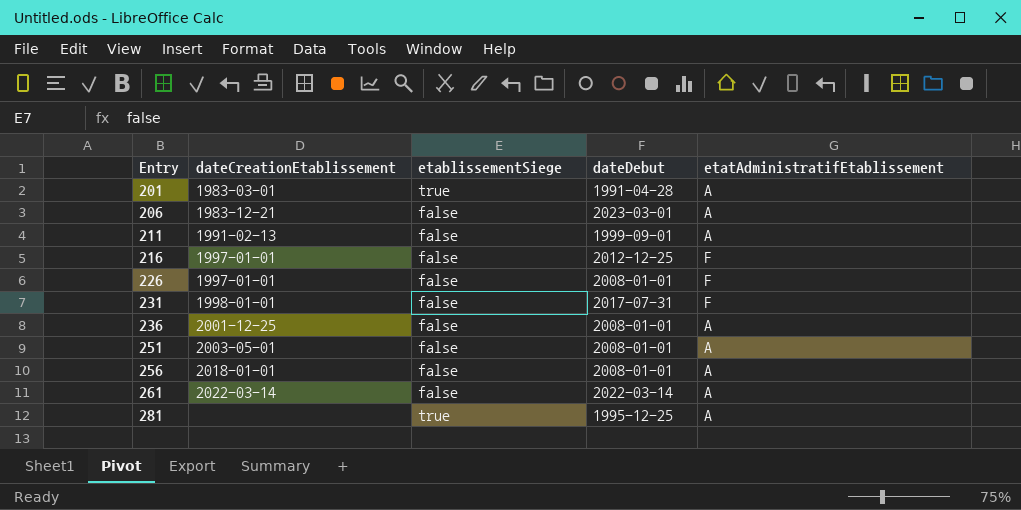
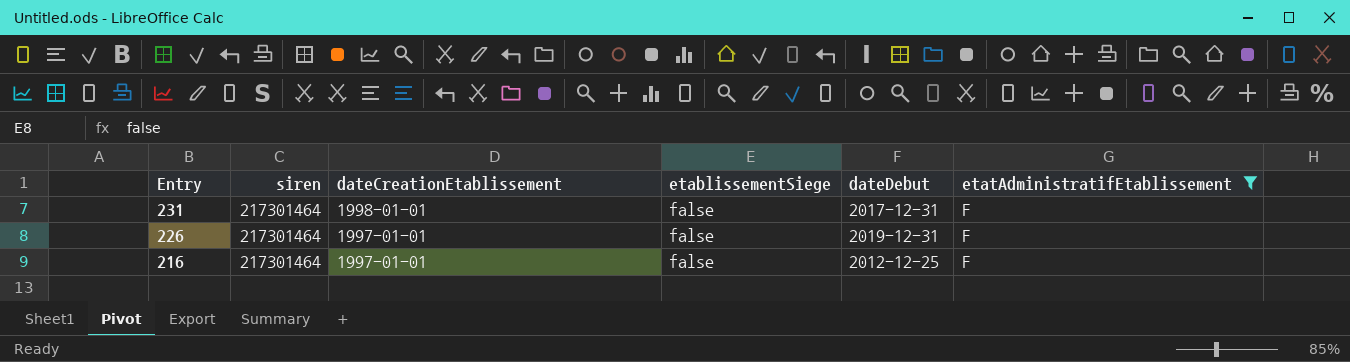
filter: none -> etatAdministratifEtablissement = F
row order: Entry ascending -> Entry descending
column siren | position: none -> 2
231 | dateDebut: 2017-07-31 -> 2017-12-31
226 | dateDebut: 2008-01-01 -> 2019-12-31

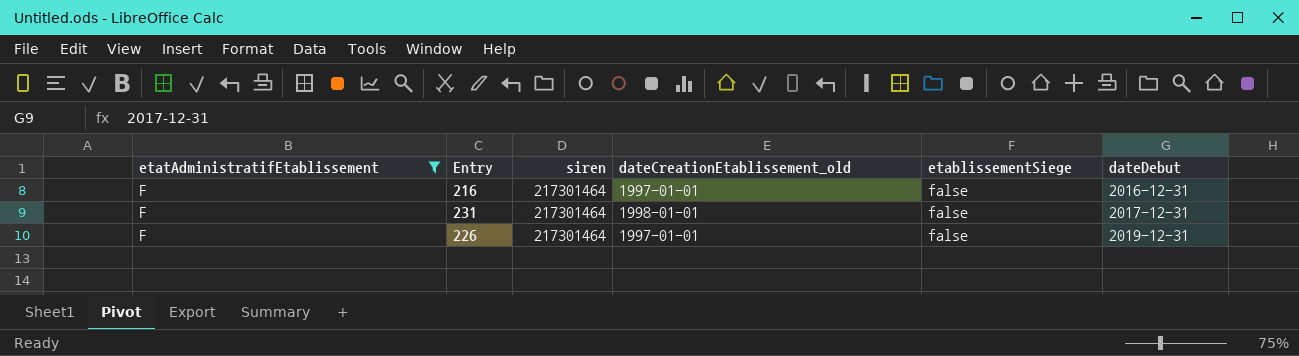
row order: Entry descending -> dateDebut ascending
column etatAdministratifEtablissement | position: 6 -> 1
column name: dateCreationEtablissement -> dateCreationEtablissement_old
216 | dateDebut: 2012-12-25 -> 2016-12-31

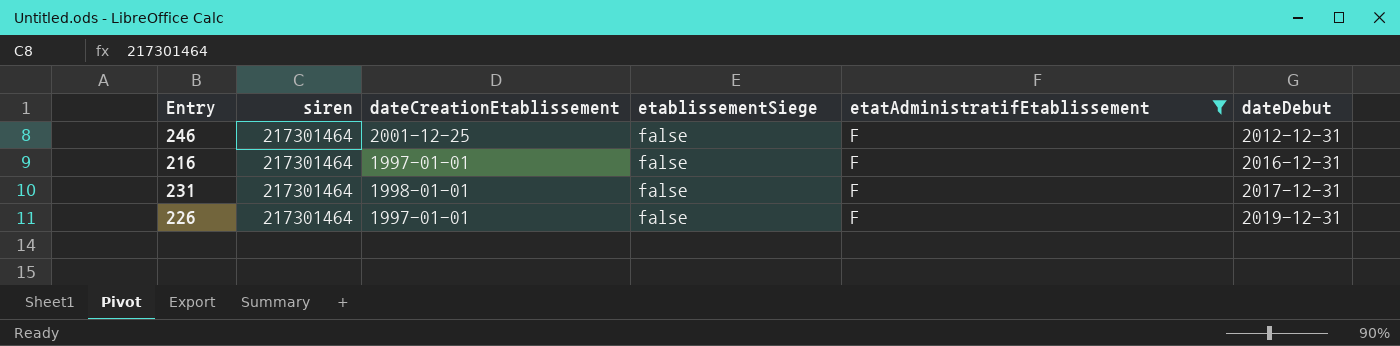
column name: dateCreationEtablissement_old -> dateCreationEtablissement
column etatAdministratifEtablissement | position: 1 -> 5
row 246: none -> 217301464 | 2001-12-25 | false | F | 2012-12-31

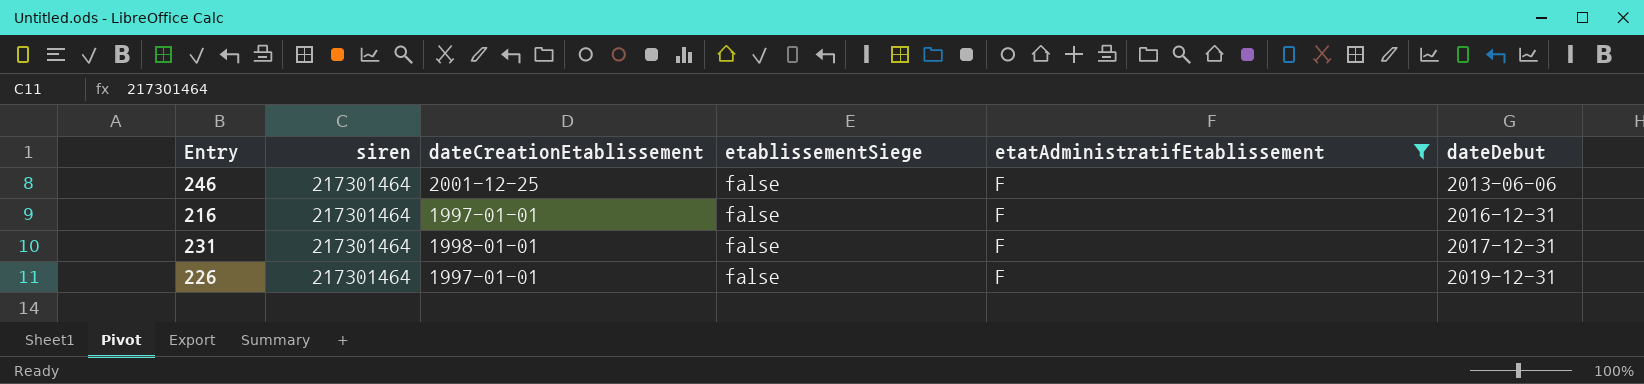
246 | dateDebut: 2012-12-31 -> 2013-06-06

